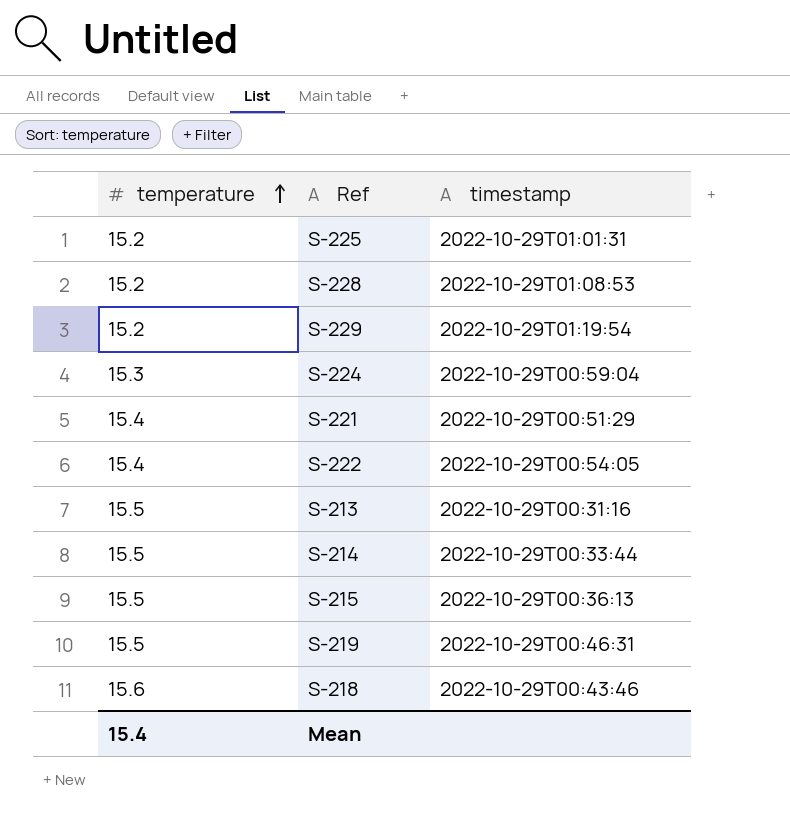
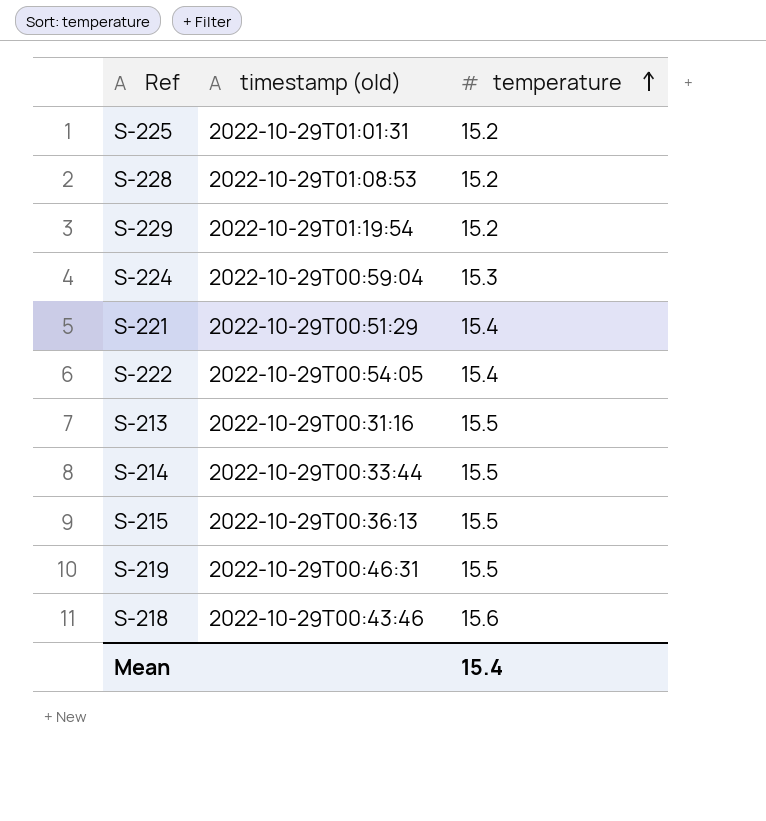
column name: timestamp -> timestamp (old)
column temperature | position: 1 -> 3

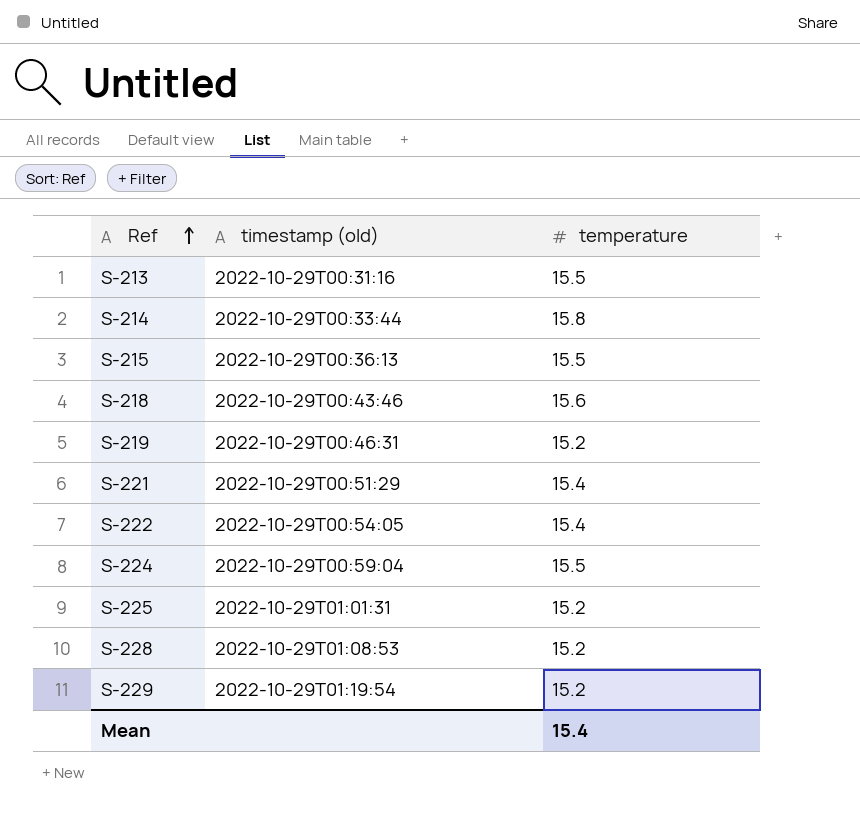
row order: temperature ascending -> Ref ascending
S-214 | temperature: 15.5 -> 15.8
S-219 | temperature: 15.5 -> 15.2
S-224 | temperature: 15.3 -> 15.5

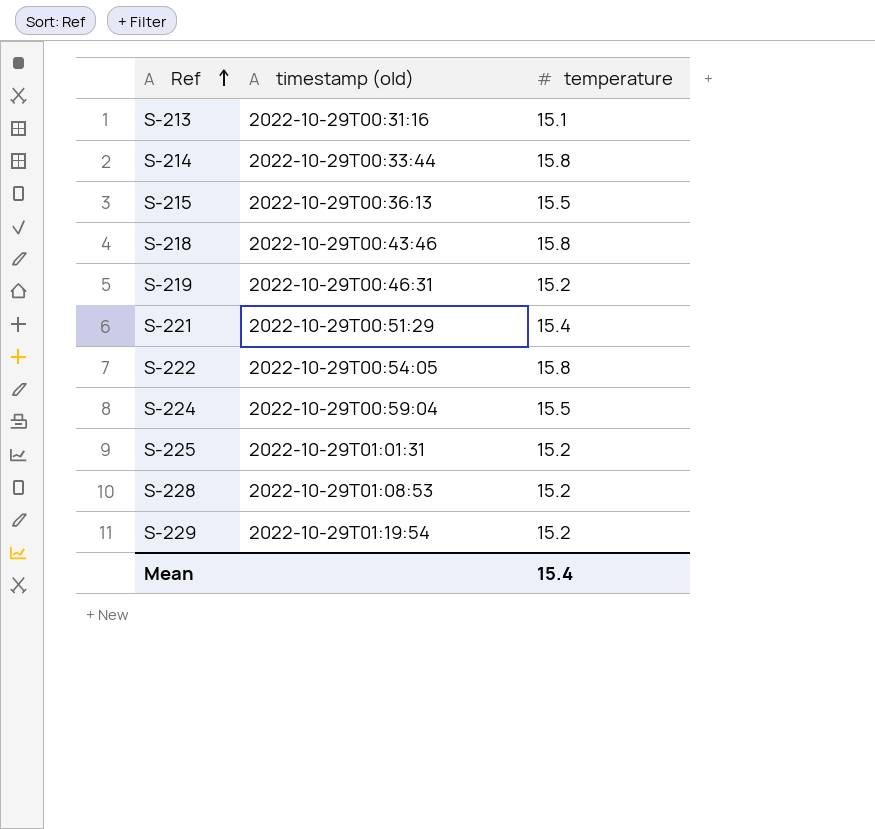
S-213 | temperature: 15.5 -> 15.1
S-218 | temperature: 15.6 -> 15.8
S-222 | temperature: 15.4 -> 15.8

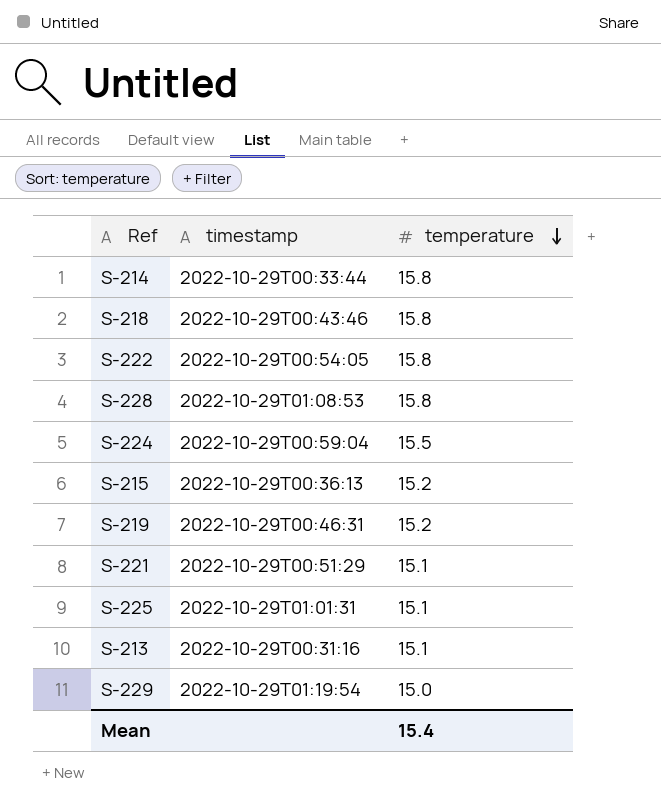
row order: Ref ascending -> temperature descending
column name: timestamp (old) -> timestamp
S-228 | temperature: 15.2 -> 15.8
S-215 | temperature: 15.5 -> 15.2
S-221 | temperature: 15.4 -> 15.1
S-225 | temperature: 15.2 -> 15.1
S-229 | temperature: 15.2 -> 15.0

